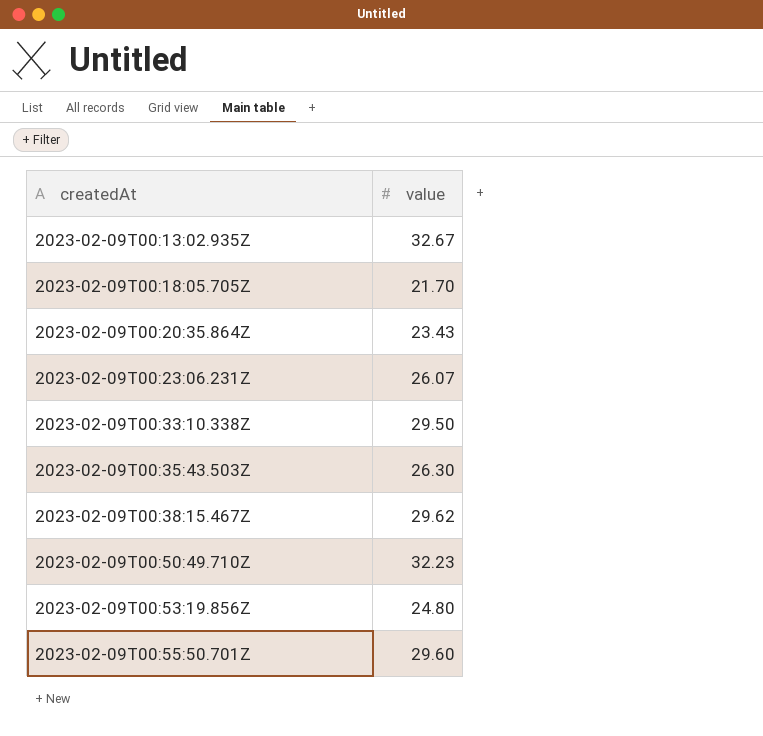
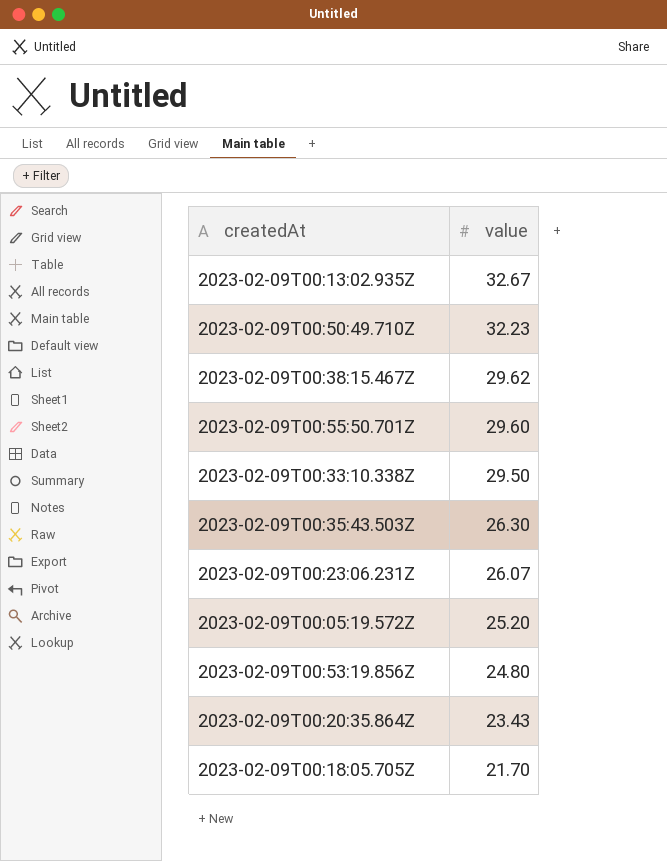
row order: createdAt ascending -> value descending
row 2023-02-09T00:05:19.572Z: none -> 25.20

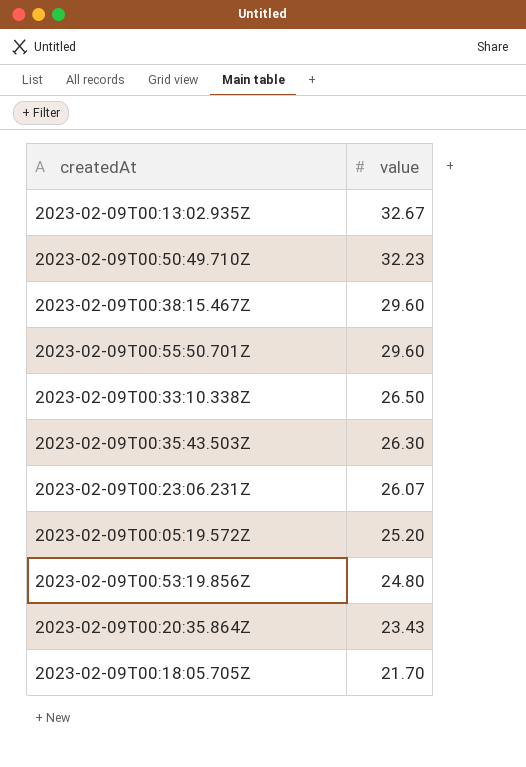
2023-02-09T00:38:15.467Z | value: 29.62 -> 29.60
2023-02-09T00:33:10.338Z | value: 29.50 -> 26.50

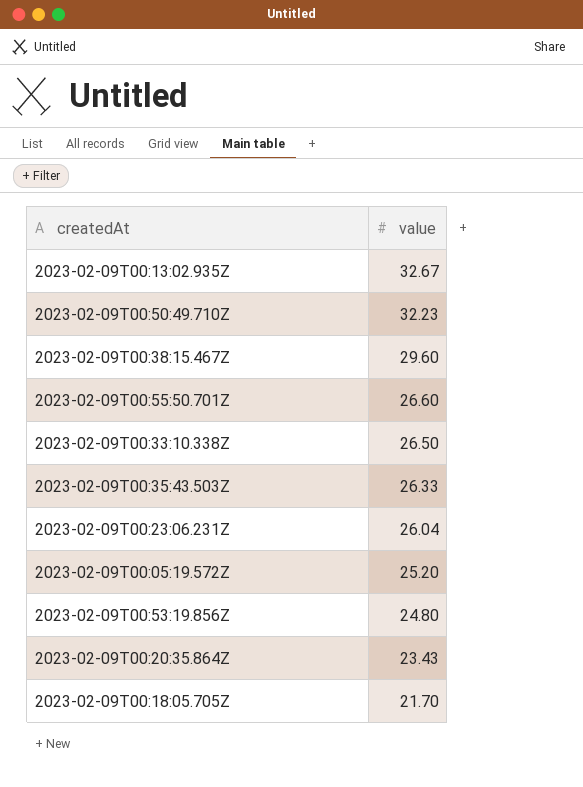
2023-02-09T00:55:50.701Z | value: 29.60 -> 26.60
2023-02-09T00:35:43.503Z | value: 26.30 -> 26.33
2023-02-09T00:23:06.231Z | value: 26.07 -> 26.04

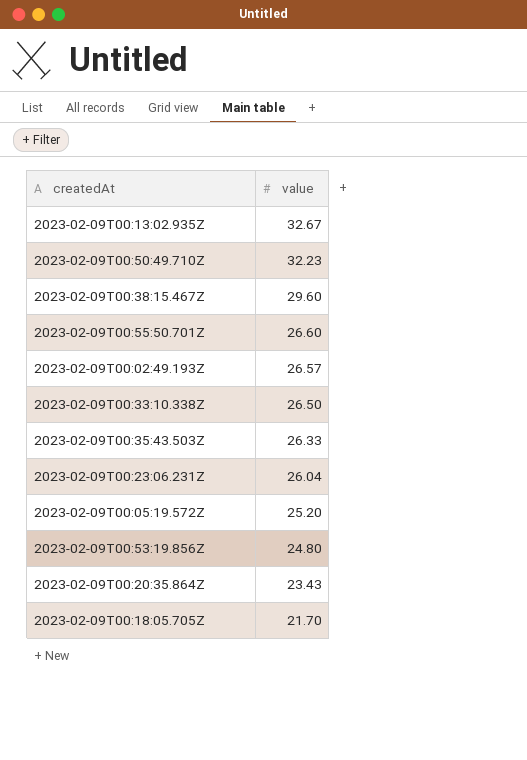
row 2023-02-09T00:02:49.193Z: none -> 26.57

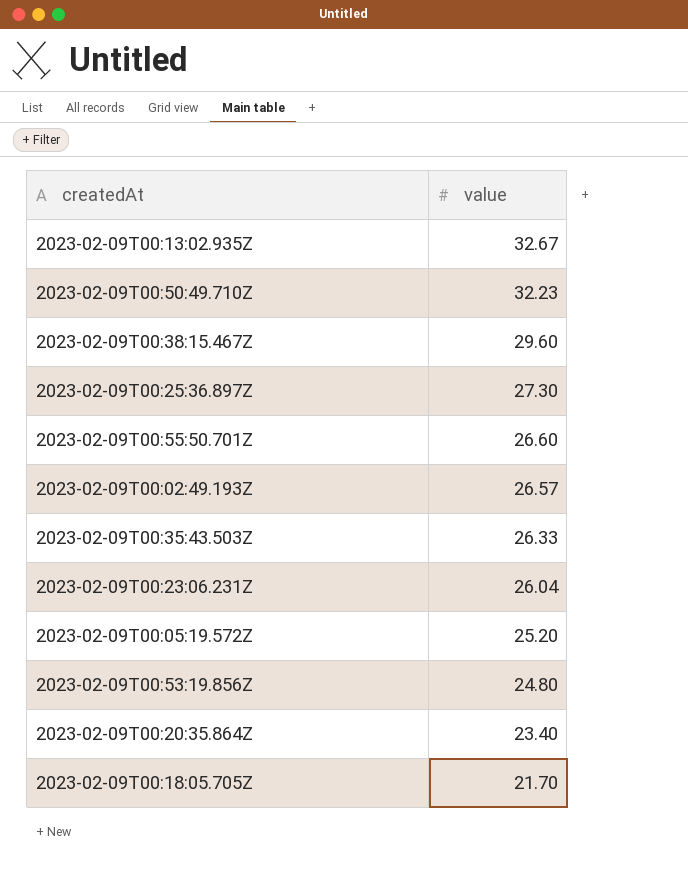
row 2023-02-09T00:33:10.338Z: 26.50 -> none
row 2023-02-09T00:25:36.897Z: none -> 27.30
2023-02-09T00:20:35.864Z | value: 23.43 -> 23.40

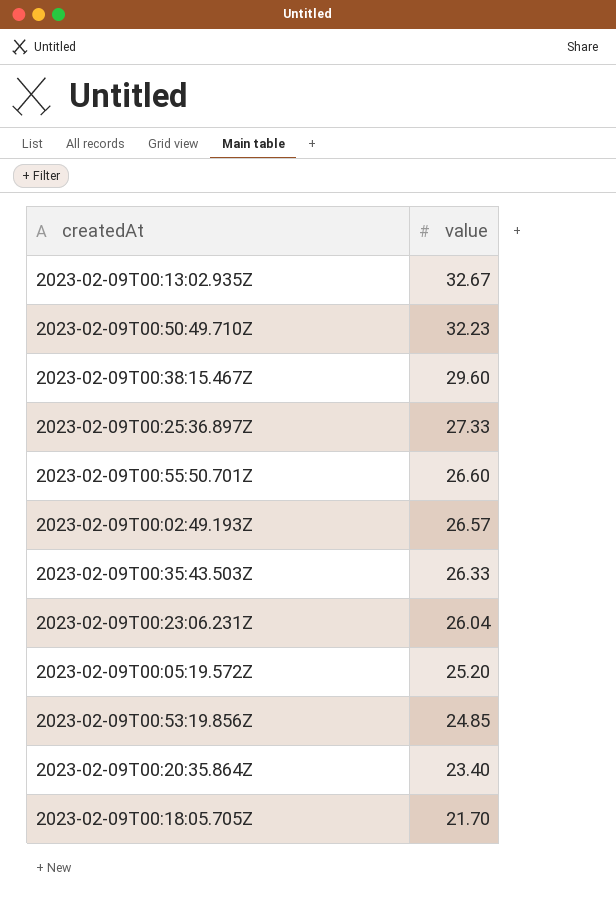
2023-02-09T00:25:36.897Z | value: 27.30 -> 27.33
2023-02-09T00:53:19.856Z | value: 24.80 -> 24.85

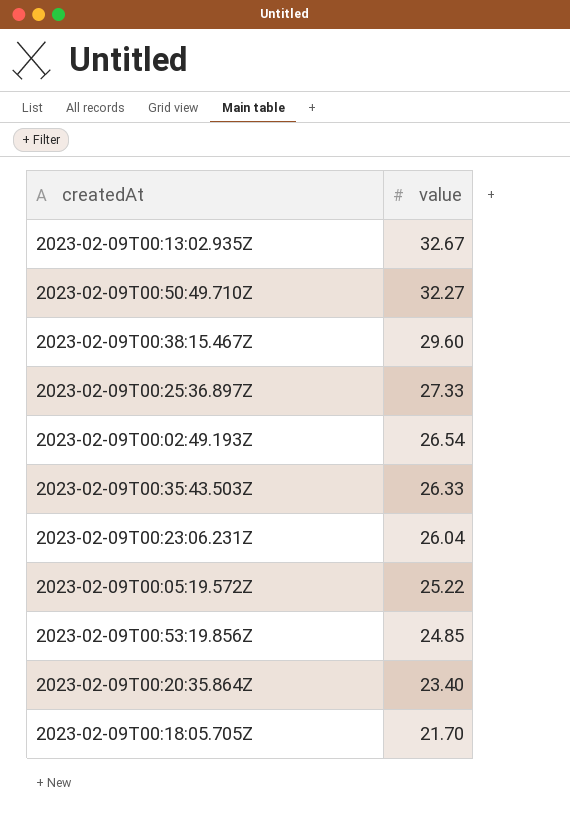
row 2023-02-09T00:55:50.701Z: 26.60 -> none
2023-02-09T00:50:49.710Z | value: 32.23 -> 32.27
2023-02-09T00:02:49.193Z | value: 26.57 -> 26.54
2023-02-09T00:05:19.572Z | value: 25.20 -> 25.22

